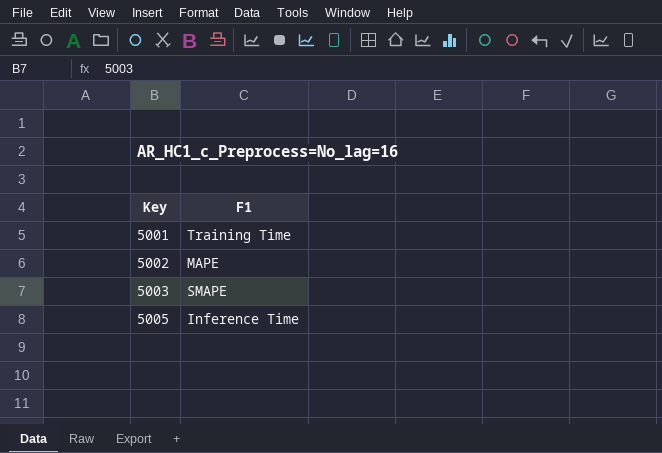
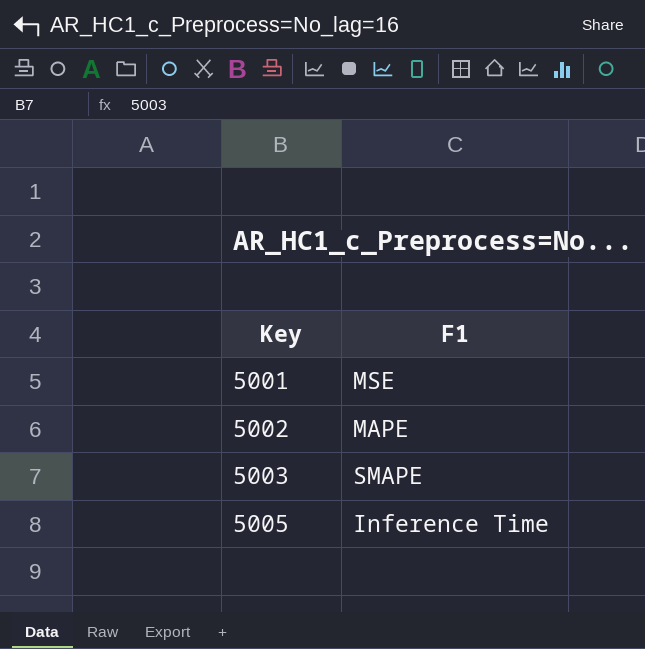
5001 | F1: Training Time -> MSE

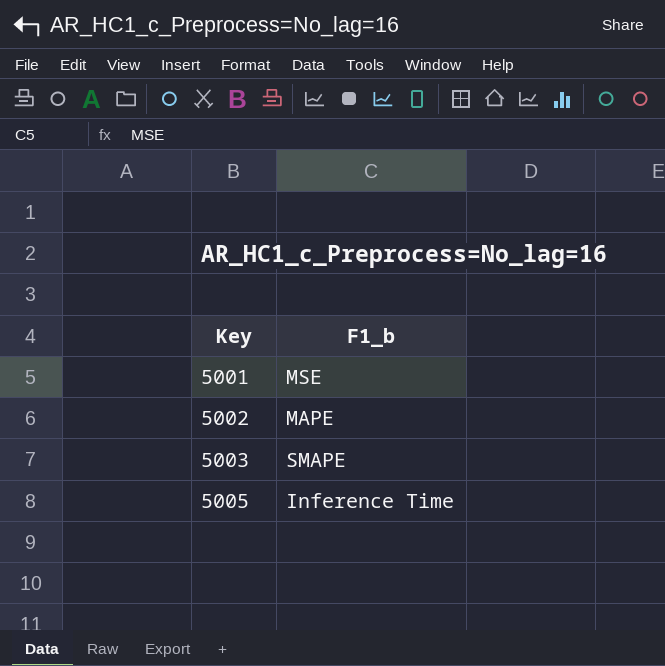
column name: F1 -> F1_b

